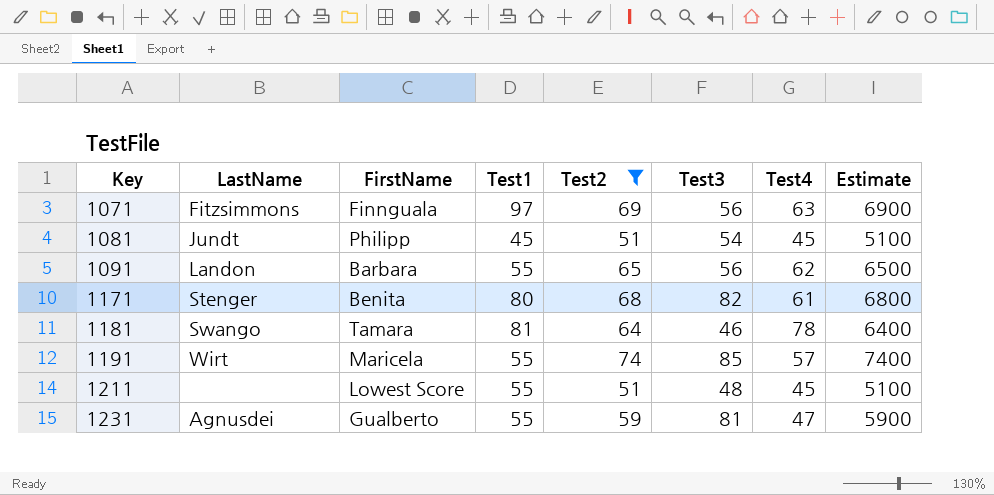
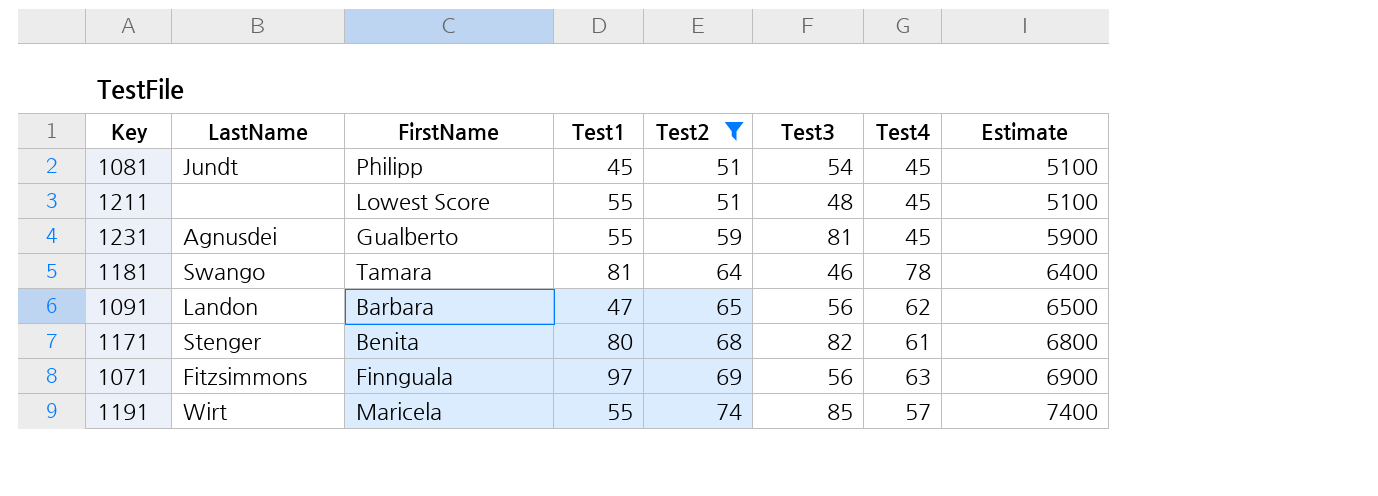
row order: Key ascending -> Test2 ascending
1231 | Test4: 47 -> 45
1091 | Test1: 55 -> 47

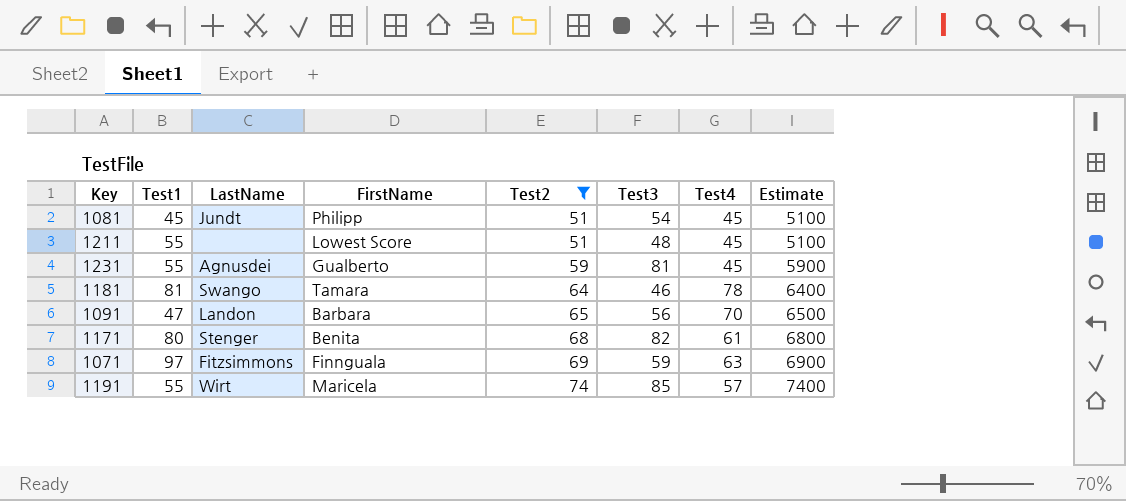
column Test1 | position: 4 -> 2
1091 | Test4: 62 -> 70
1071 | Test3: 56 -> 59

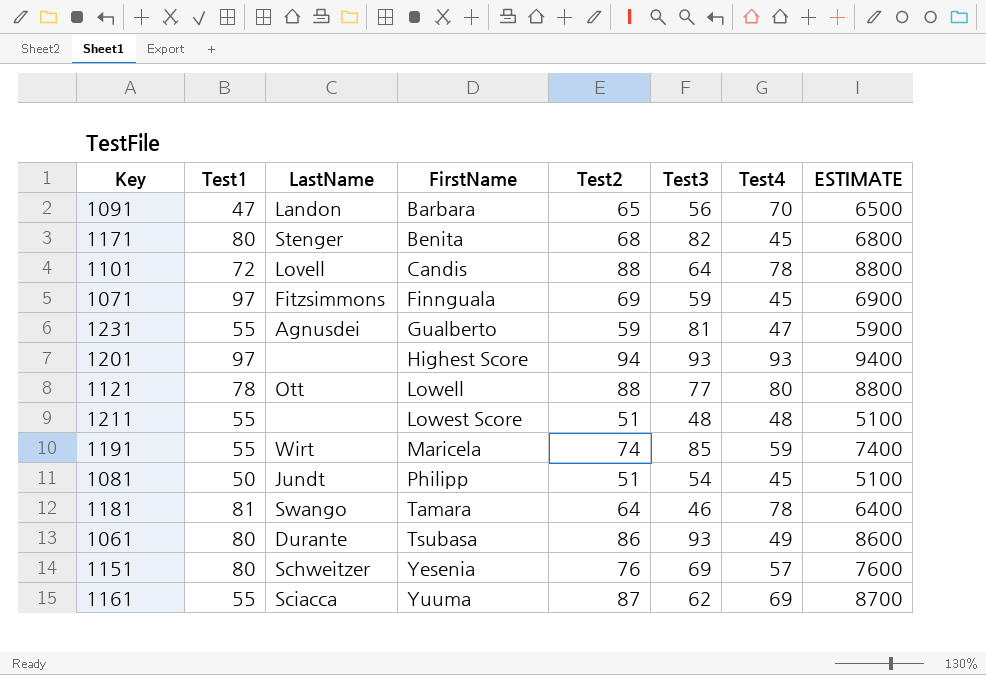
filter: Test2 <= 74 -> none
row order: Test2 ascending -> FirstName ascending
column name: Estimate -> ESTIMATE
1171 | Test4: 61 -> 45
1071 | Test4: 63 -> 45
1231 | Test4: 45 -> 47
1211 | Test4: 45 -> 48
1191 | Test4: 57 -> 59
1081 | Test1: 45 -> 50

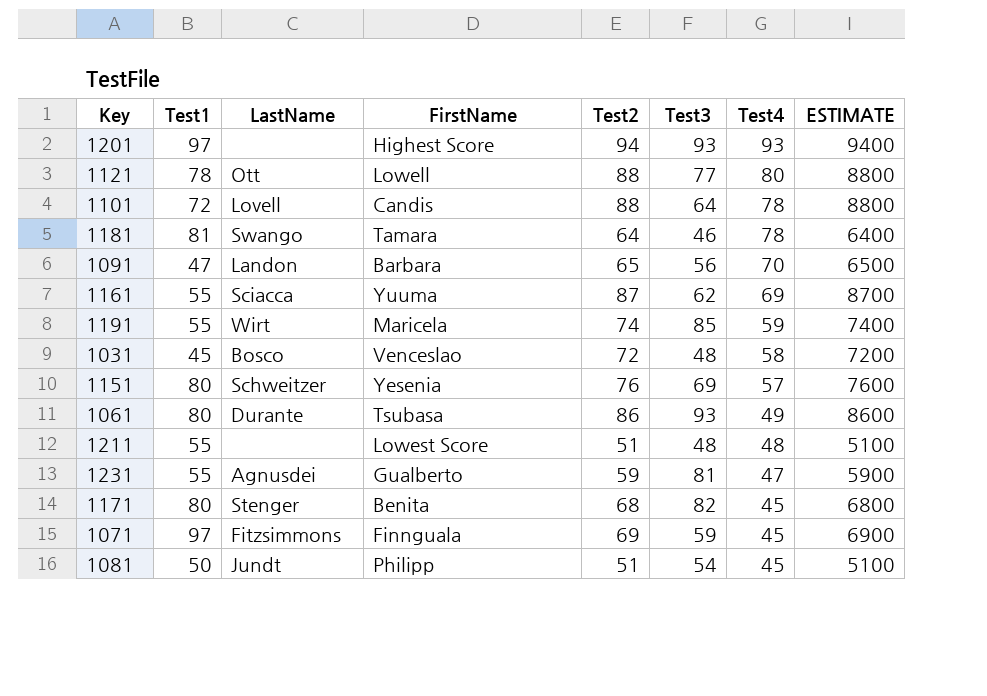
row order: FirstName ascending -> Test4 descending
row 1031: none -> 45 | Bosco | Venceslao | 72 | 48 | 58 | 7200

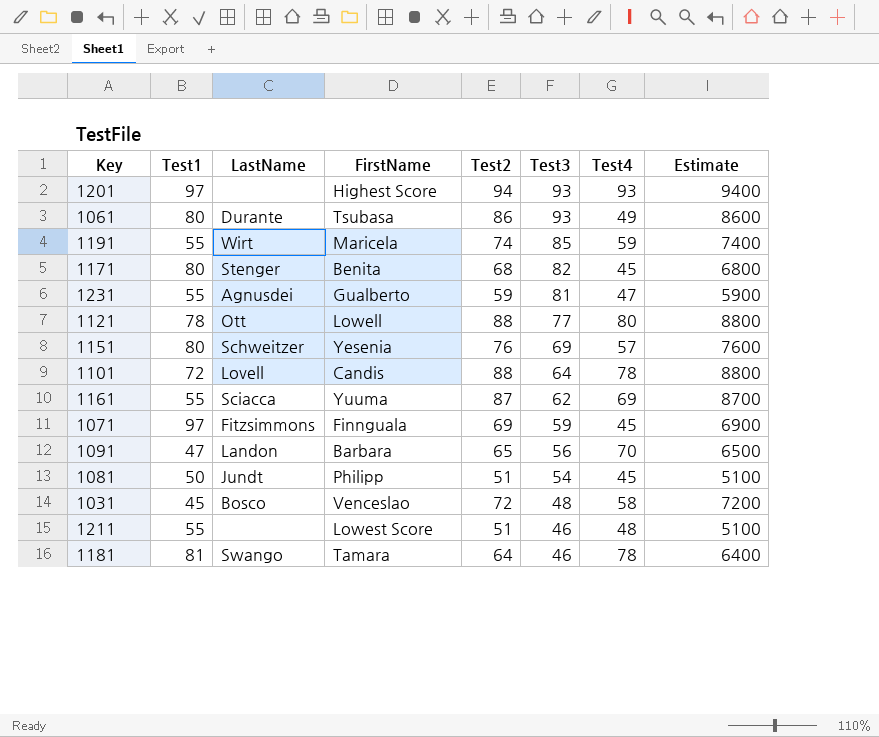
row order: Test4 descending -> Test3 descending
column name: ESTIMATE -> Estimate
1211 | Test3: 48 -> 46

